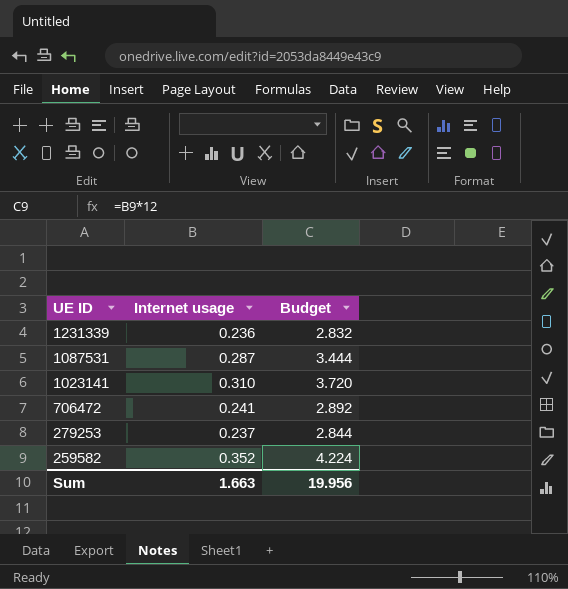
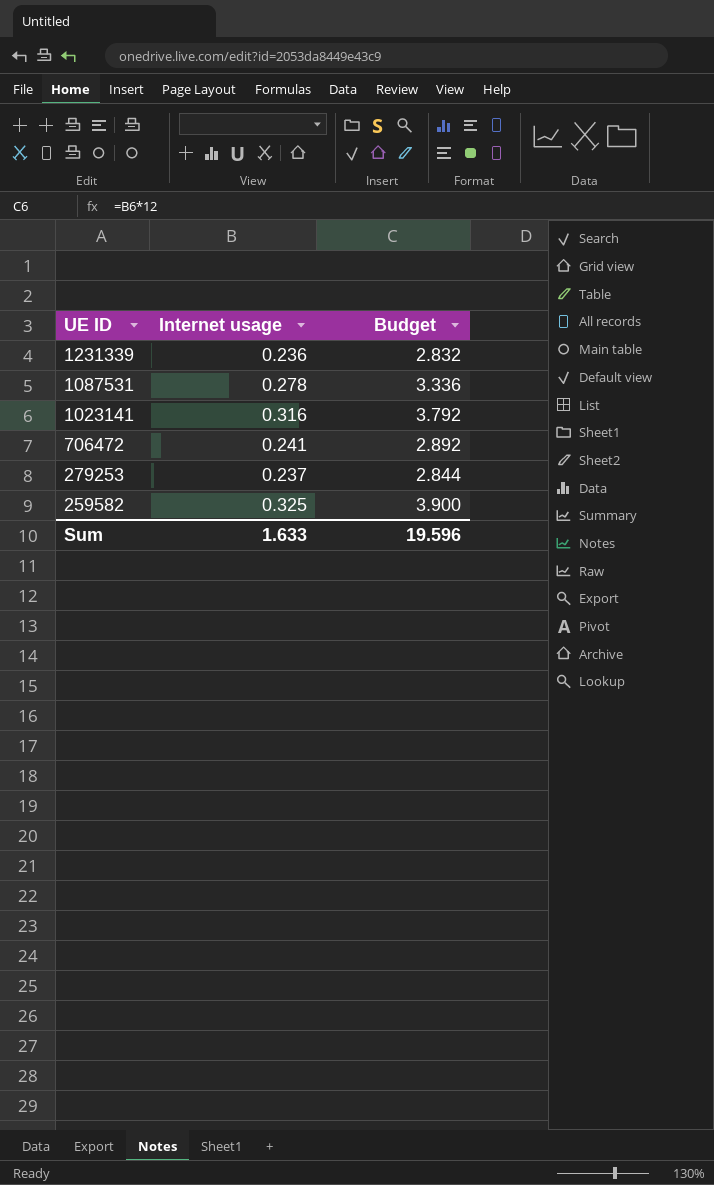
1087531 | Internet usage: 0.287 -> 0.278
1087531 | Budget: 3.444 -> 3.336
1023141 | Internet usage: 0.310 -> 0.316
1023141 | Budget: 3.720 -> 3.792
259582 | Internet usage: 0.352 -> 0.325
259582 | Budget: 4.224 -> 3.900
Sum | Internet usage: 1.663 -> 1.633
Sum | Budget: 19.956 -> 19.596

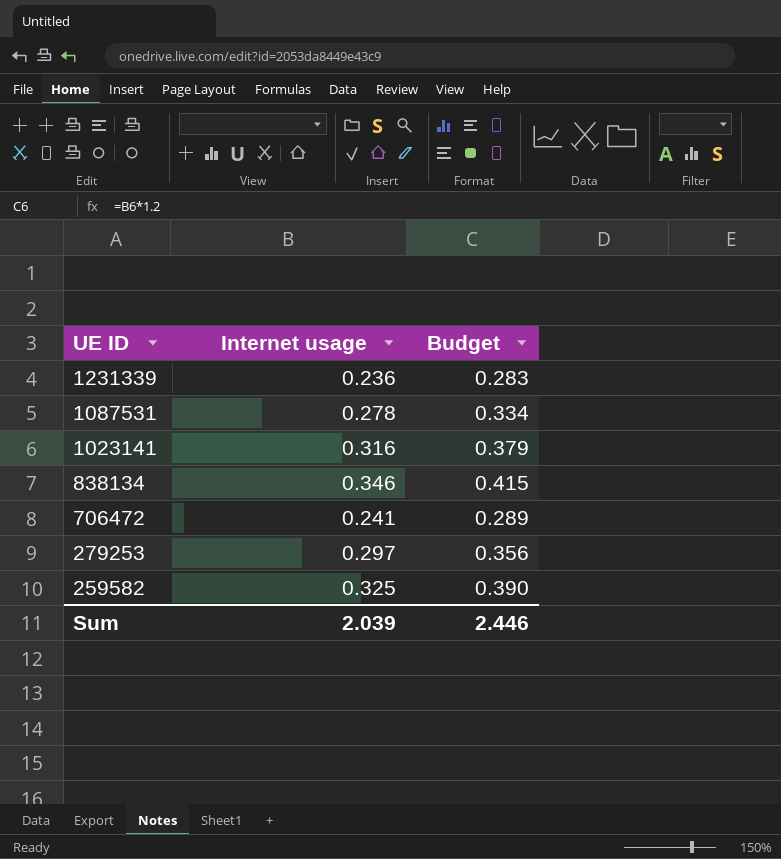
column Budget | formula: [Internet usage] * 12 -> [Internet usage] * 1.2
row 838134: none -> 0.346 | 0.415
279253 | Internet usage: 0.237 -> 0.297
Sum | Internet usage: 1.633 -> 2.039
Sum | Budget: 19.596 -> 2.446

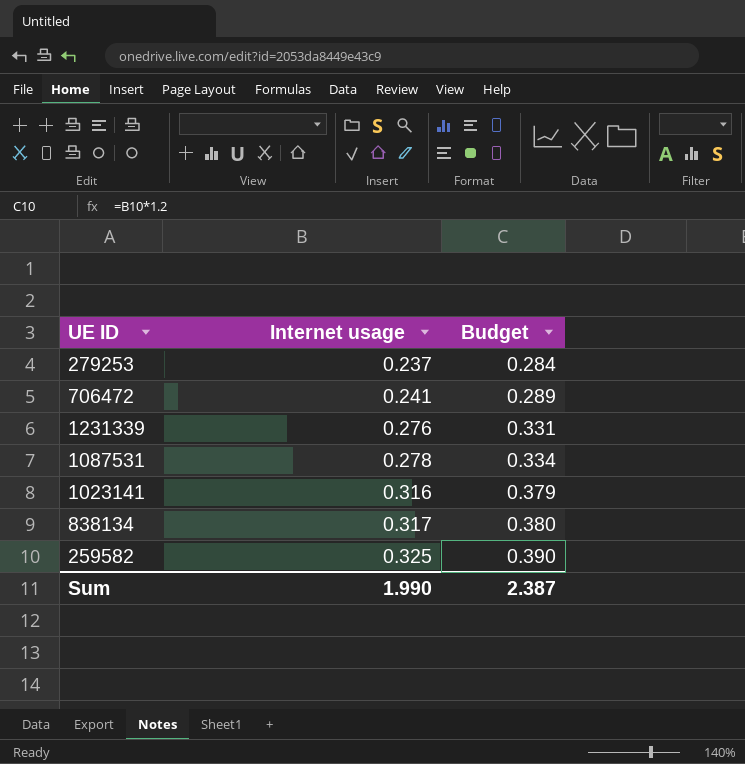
row order: UE ID descending -> Internet usage ascending
279253 | Internet usage: 0.297 -> 0.237
279253 | Budget: 0.356 -> 0.284
1231339 | Internet usage: 0.236 -> 0.276
1231339 | Budget: 0.283 -> 0.331
838134 | Internet usage: 0.346 -> 0.317
838134 | Budget: 0.415 -> 0.380
Sum | Internet usage: 2.039 -> 1.990
Sum | Budget: 2.446 -> 2.387

